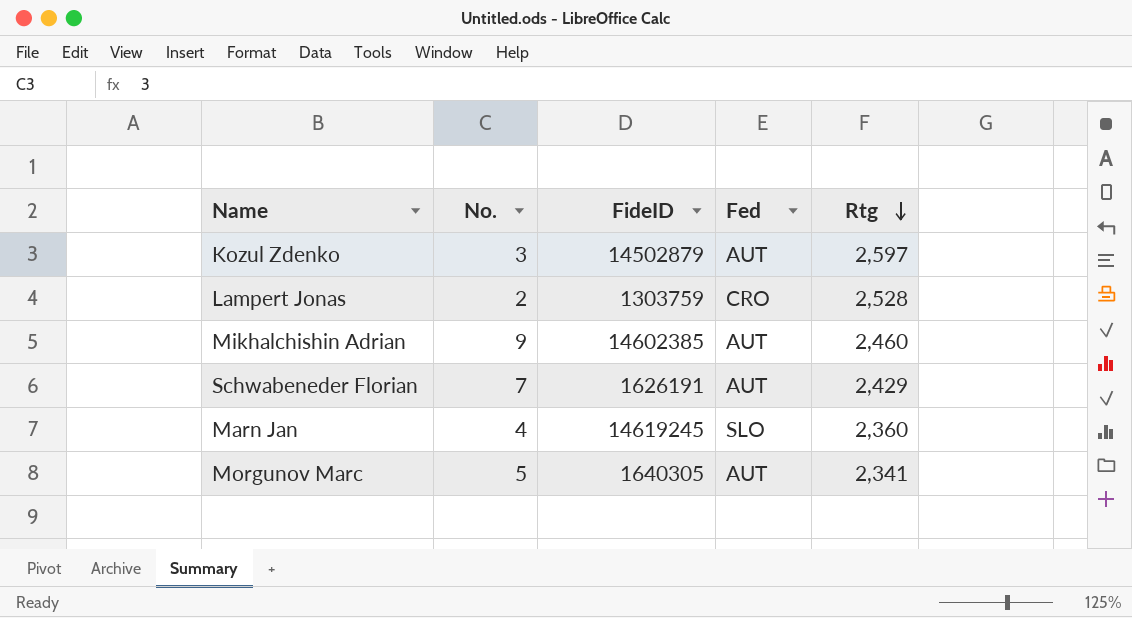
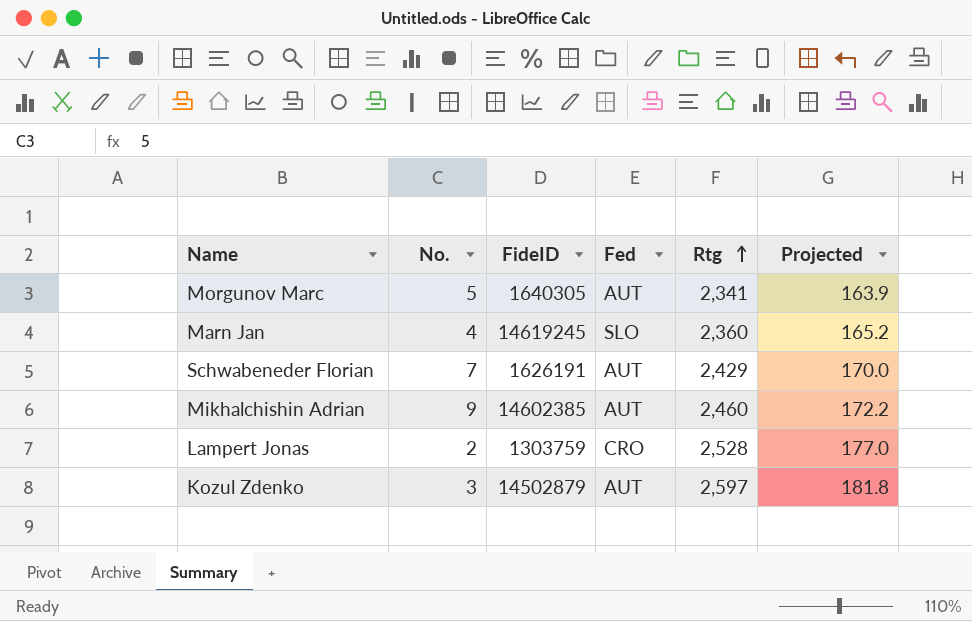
row order: Rtg descending -> Rtg ascending
column Projected | formula: none -> [Rtg] * 0.07

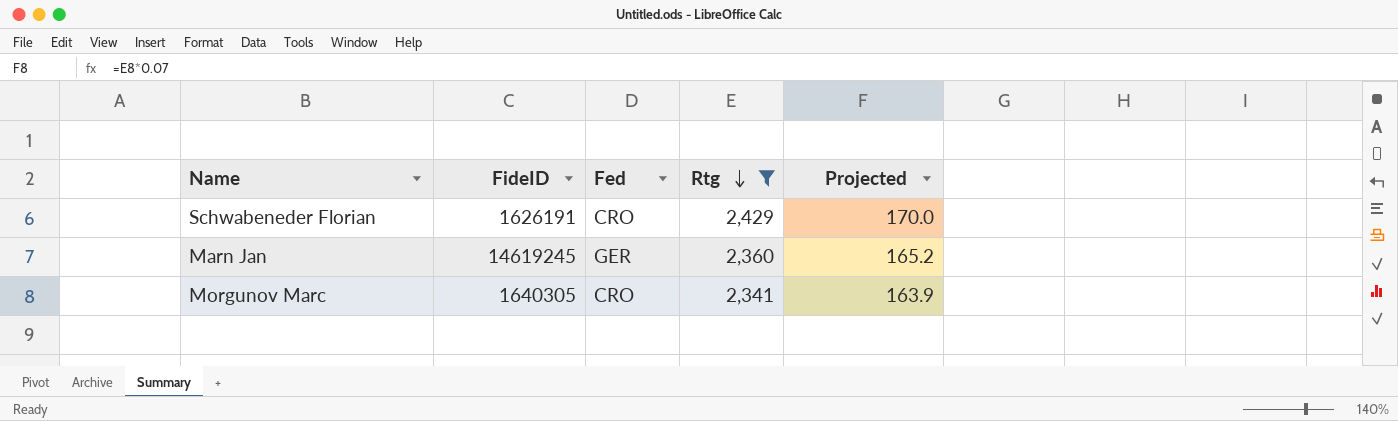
filter: none -> Rtg <= 2,429
row order: Rtg ascending -> Rtg descending
column No. | position: 2 -> none
Schwabeneder Florian | Fed: AUT -> CRO
Marn Jan | Fed: SLO -> GER
Morgunov Marc | Fed: AUT -> CRO

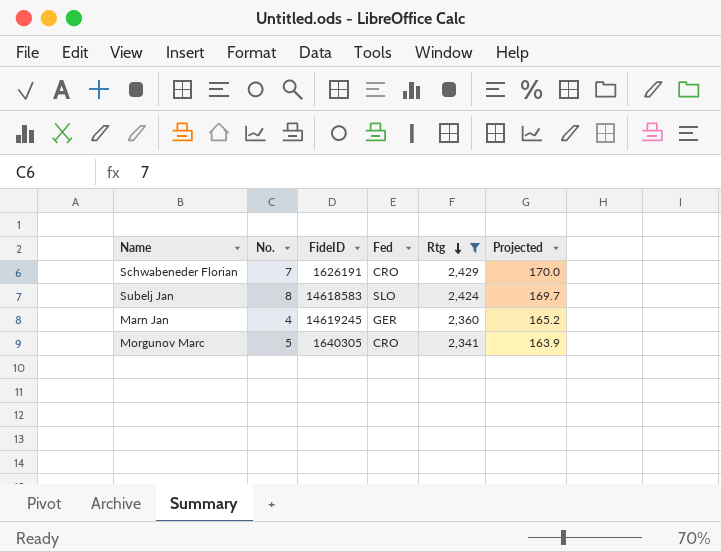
column No. | position: none -> 2
row Subelj Jan: none -> 8 | 14618583 | SLO | 2,424 | 169.7

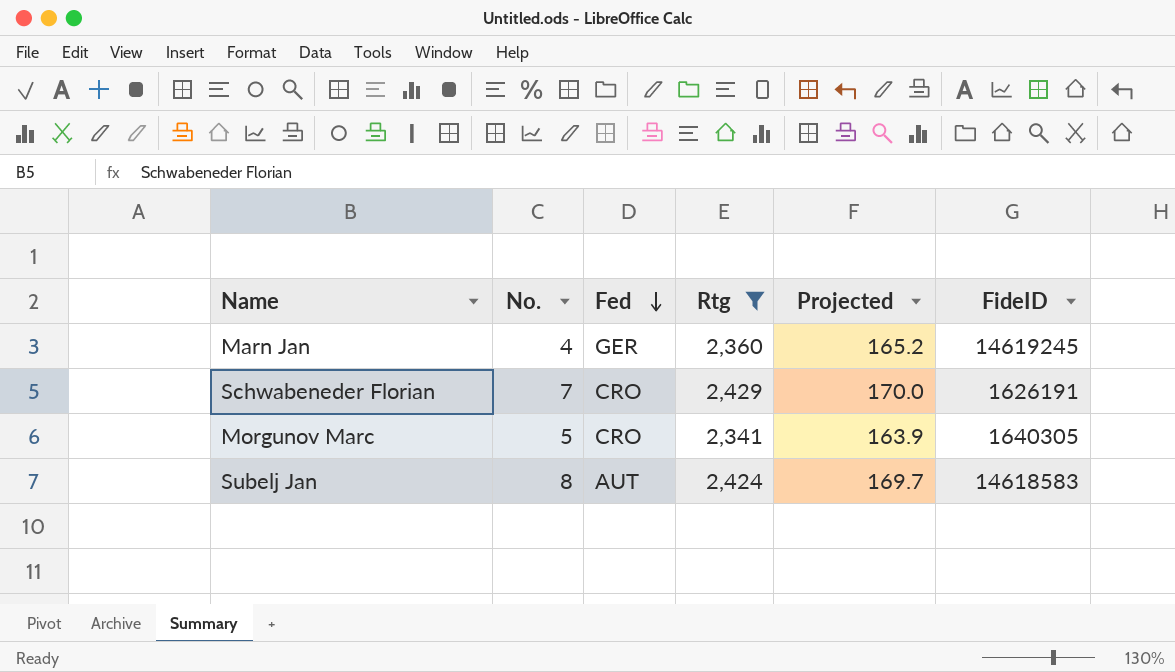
row order: Rtg descending -> Fed descending
column FideID | position: 3 -> 6
Subelj Jan | Fed: SLO -> AUT

